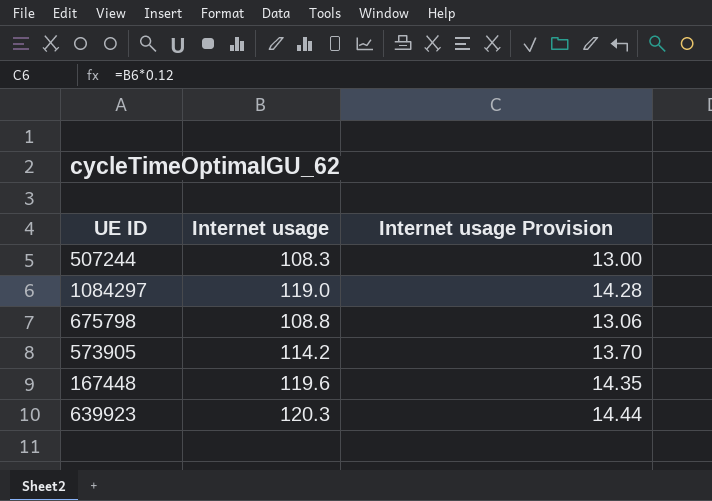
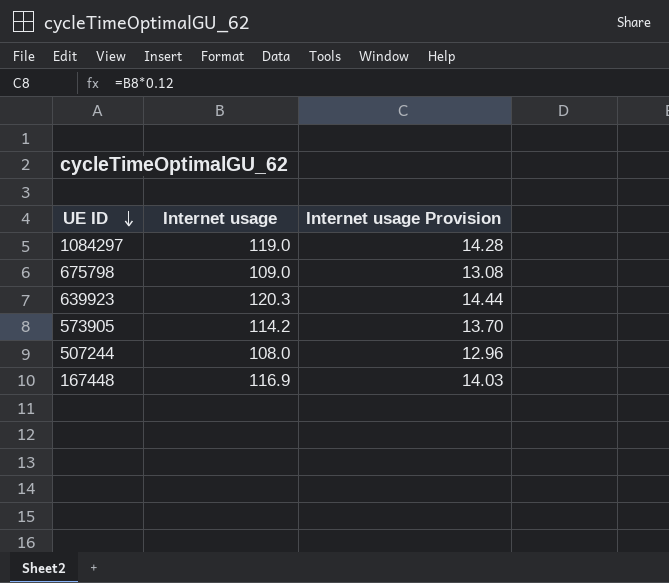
row order: none -> UE ID descending
675798 | Internet usage: 108.8 -> 109.0
675798 | Internet usage Provision: 13.06 -> 13.08
507244 | Internet usage: 108.3 -> 108.0
507244 | Internet usage Provision: 13.00 -> 12.96
167448 | Internet usage: 119.6 -> 116.9
167448 | Internet usage Provision: 14.35 -> 14.03

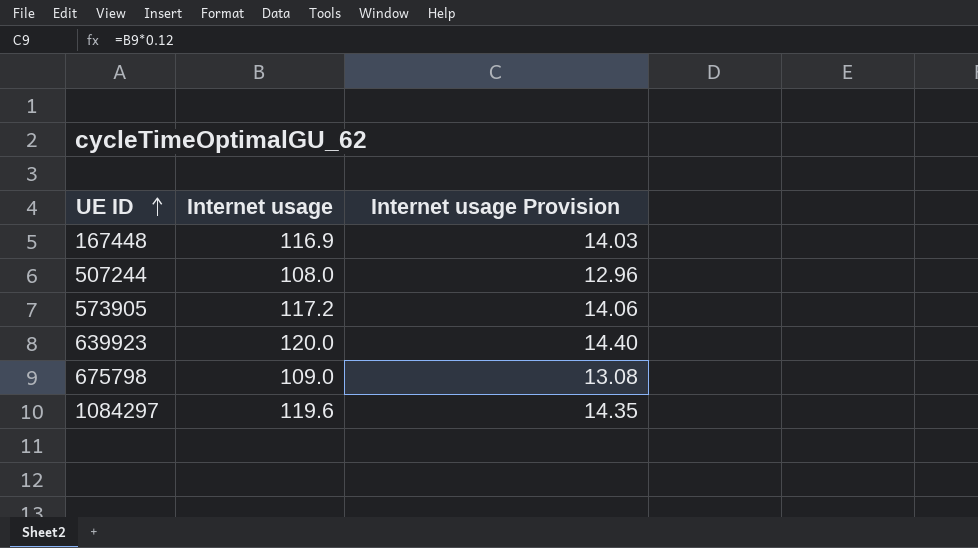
row order: UE ID descending -> UE ID ascending
573905 | Internet usage: 114.2 -> 117.2
573905 | Internet usage Provision: 13.70 -> 14.06
639923 | Internet usage: 120.3 -> 120.0
639923 | Internet usage Provision: 14.44 -> 14.40
1084297 | Internet usage: 119.0 -> 119.6
1084297 | Internet usage Provision: 14.28 -> 14.35

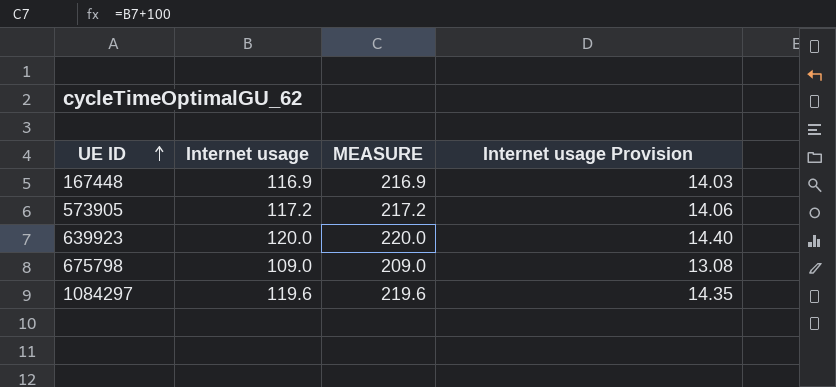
column MEASURE | formula: none -> [Internet usage] + 100
row 507244: 108.0 | 12.96 -> none

